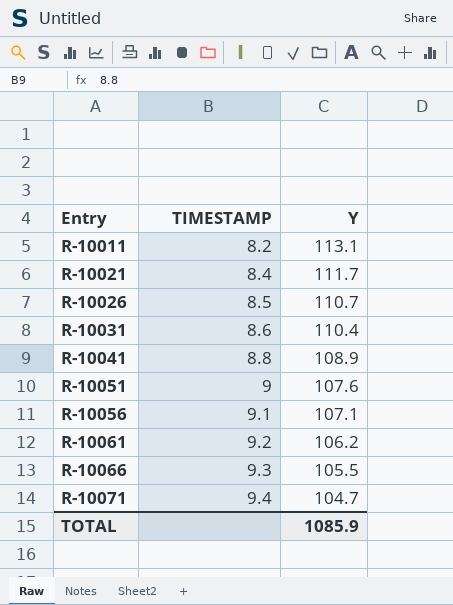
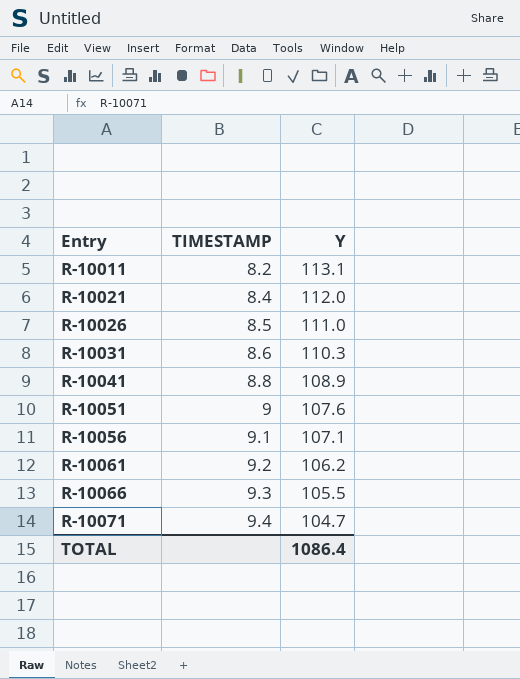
R-10021 | Y: 111.7 -> 112.0
R-10026 | Y: 110.7 -> 111.0
R-10031 | Y: 110.4 -> 110.3
TOTAL | Y: 1085.9 -> 1086.4

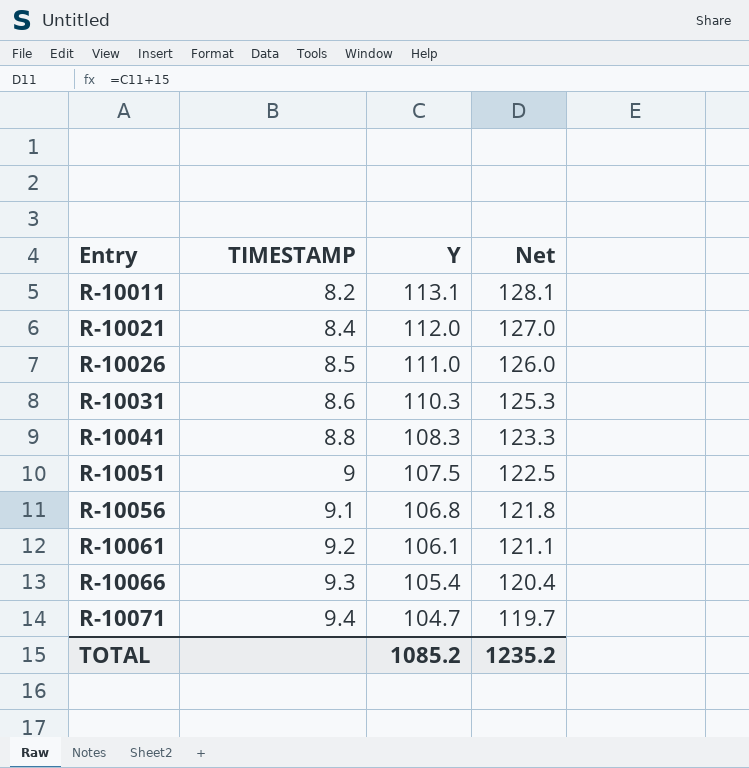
column Net | formula: none -> [Y] + 15
R-10041 | Y: 108.9 -> 108.3
R-10051 | Y: 107.6 -> 107.5
R-10056 | Y: 107.1 -> 106.8
R-10061 | Y: 106.2 -> 106.1
R-10066 | Y: 105.5 -> 105.4
TOTAL | Y: 1086.4 -> 1085.2

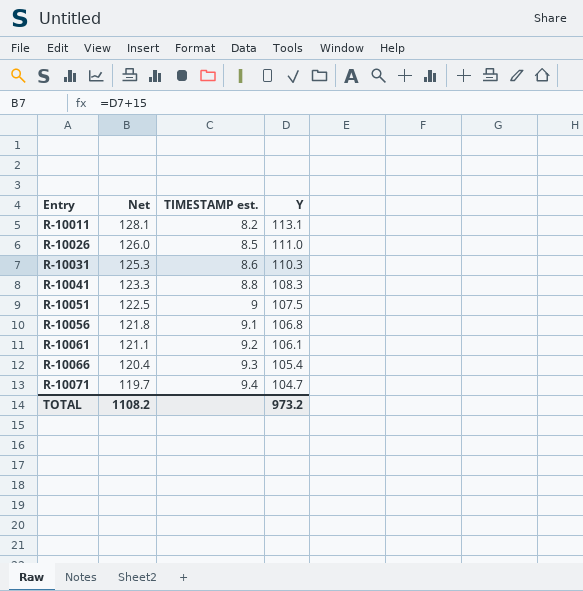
column Net | position: 4 -> 2
column name: TIMESTAMP -> TIMESTAMP est.
row R-10021: 8.4 | 112.0 | 127.0 -> none
TOTAL | Net: 1235.2 -> 1108.2
TOTAL | Y: 1085.2 -> 973.2

